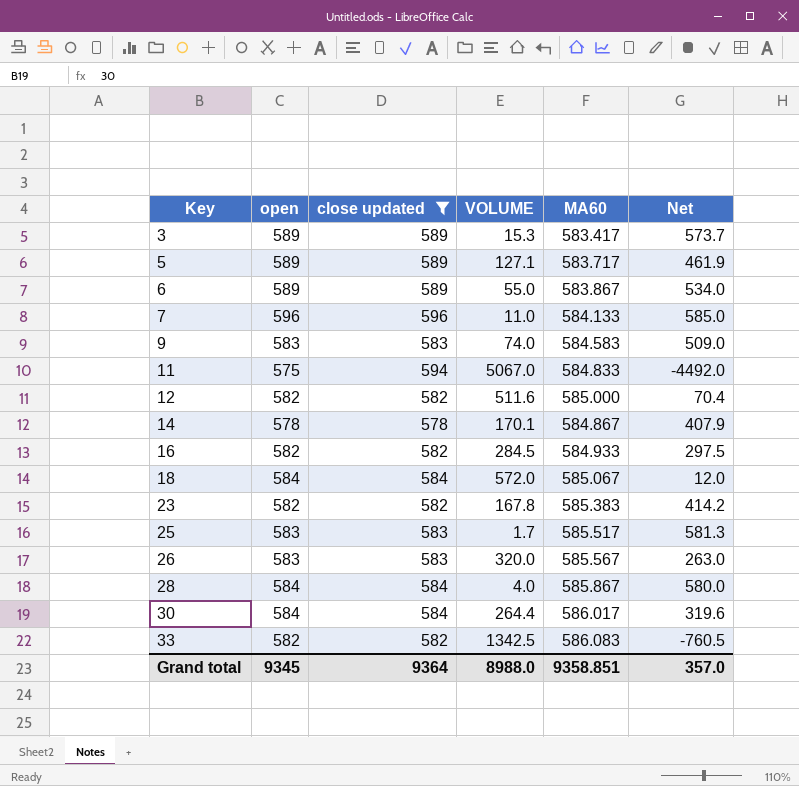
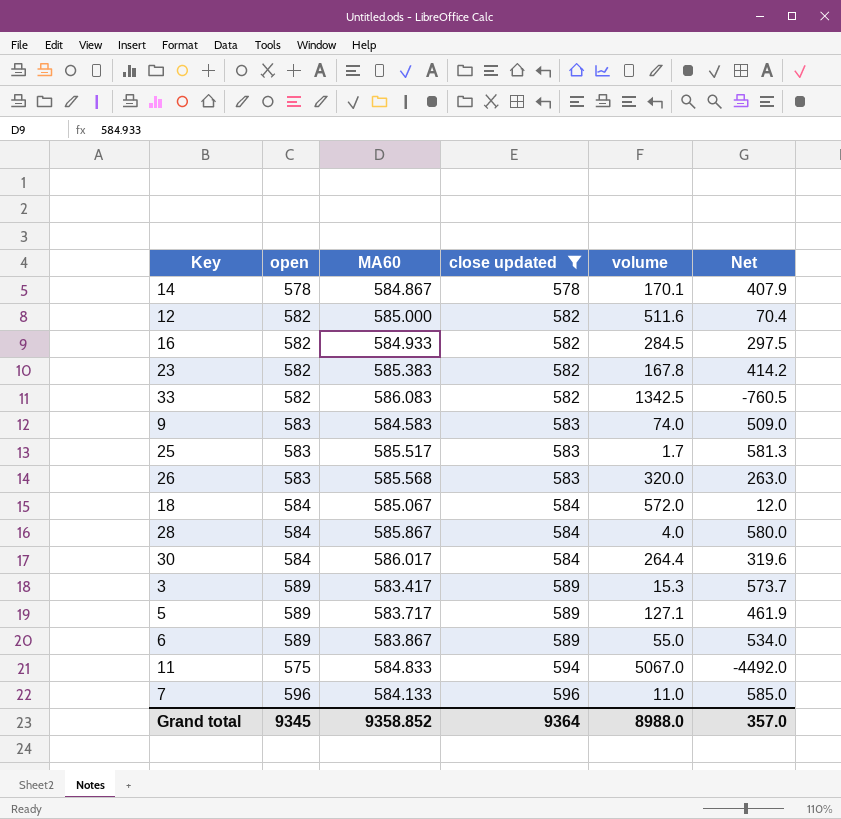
row order: Key ascending -> close updated ascending
column MA60 | position: 5 -> 3
column name: VOLUME -> volume
26 | MA60: 585.567 -> 585.568
Grand total | MA60: 9358.851 -> 9358.852

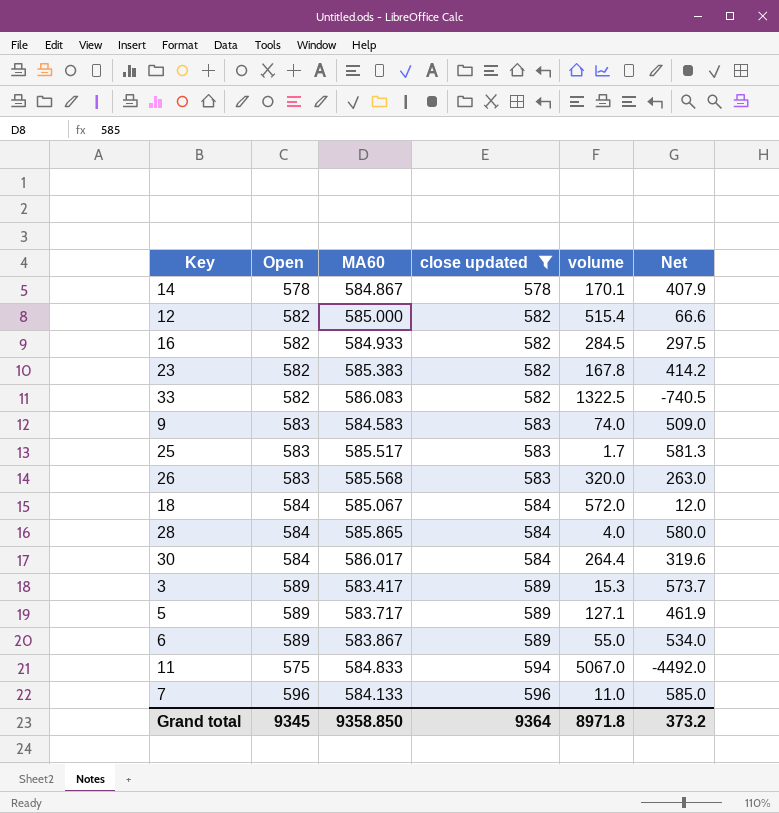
column name: open -> Open
12 | volume: 511.6 -> 515.4
12 | Net: 70.4 -> 66.6
33 | volume: 1342.5 -> 1322.5
33 | Net: -760.5 -> -740.5
28 | MA60: 585.867 -> 585.865
Grand total | MA60: 9358.852 -> 9358.850
Grand total | volume: 8988.0 -> 8971.8
Grand total | Net: 357.0 -> 373.2

